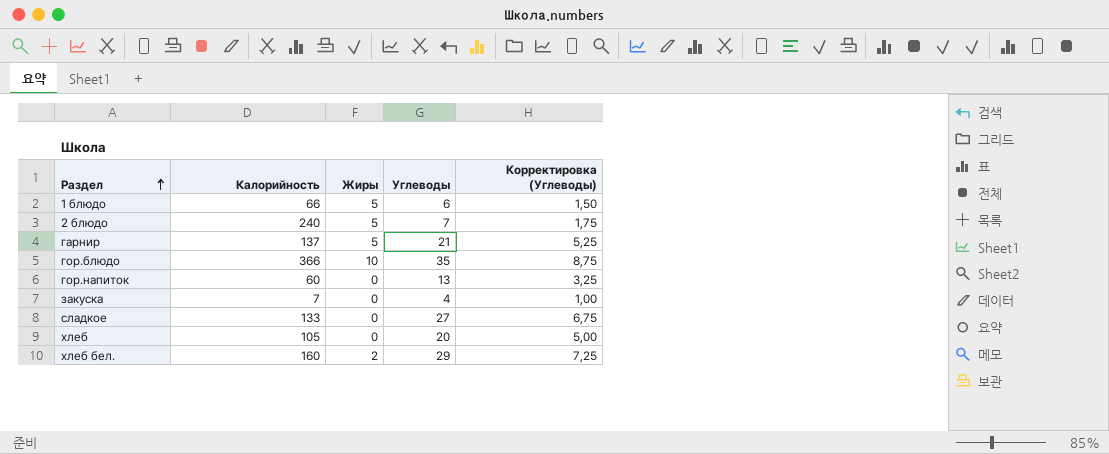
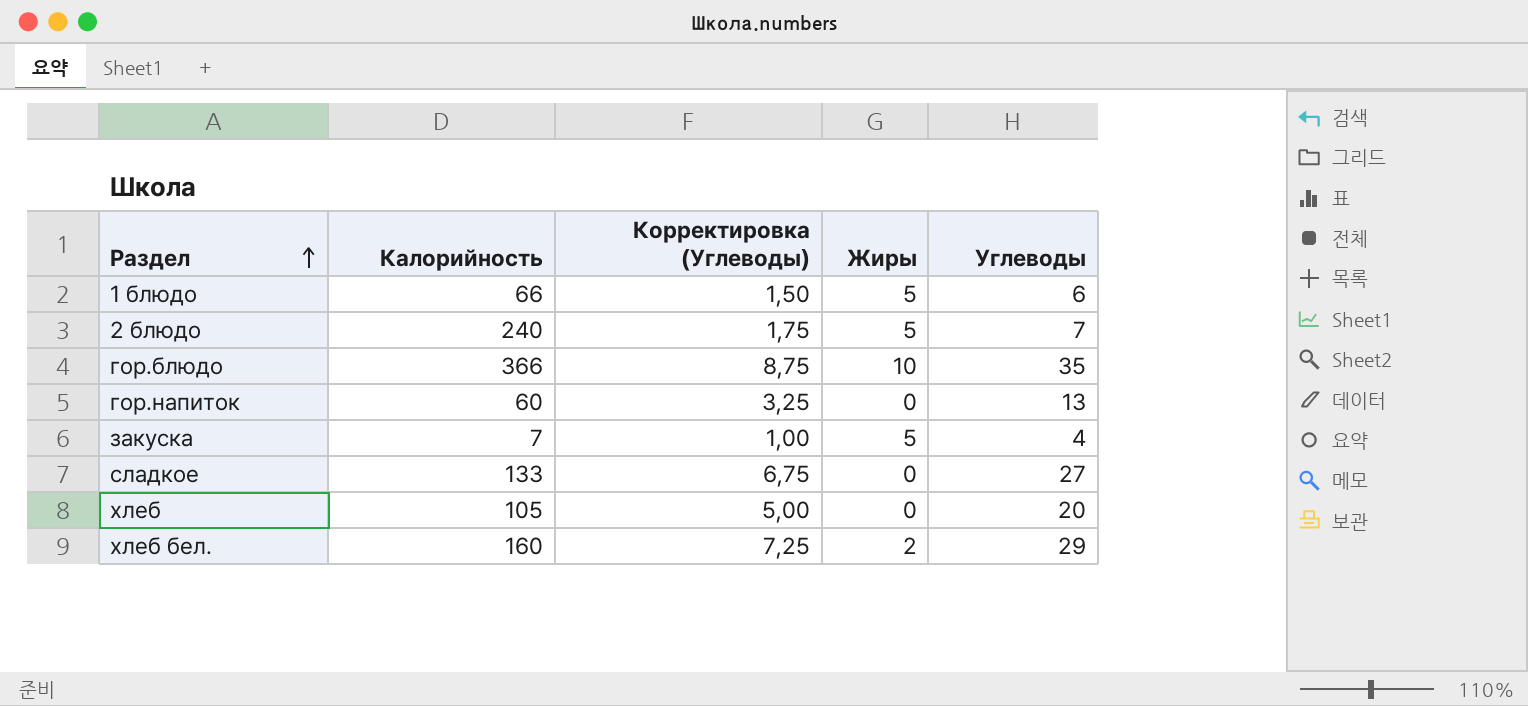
column Корректировка (Углеводы) | position: 5 -> 3
row гарнир: 137 | 5 | 21 | 5,25 -> none
закуска | Жиры: 0 -> 5

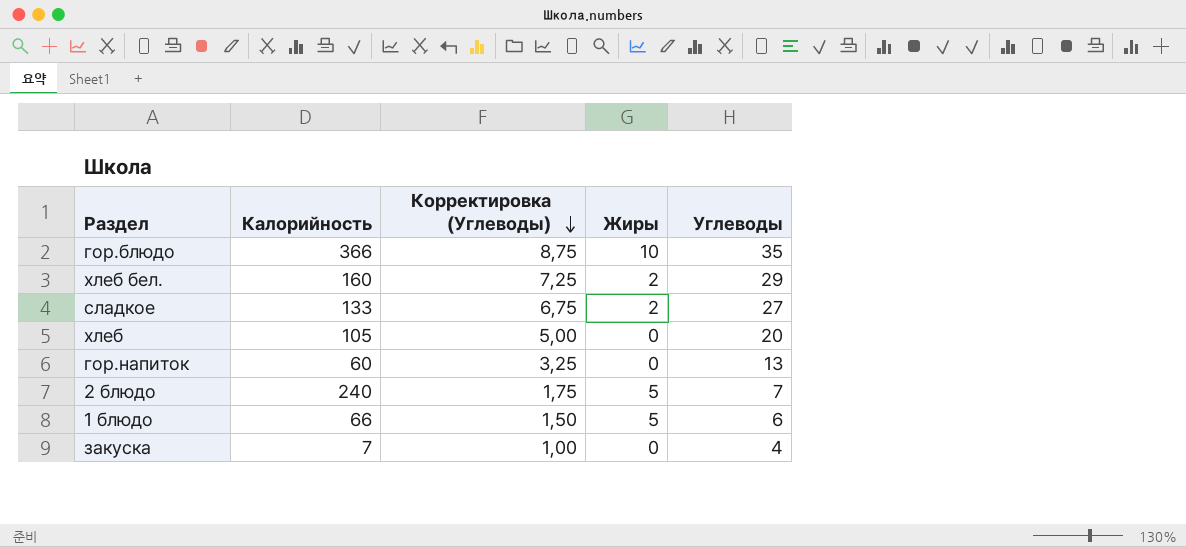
row order: Раздел ascending -> Корректировка (Углеводы) descending
сладкое | Жиры: 0 -> 2
закуска | Жиры: 5 -> 0

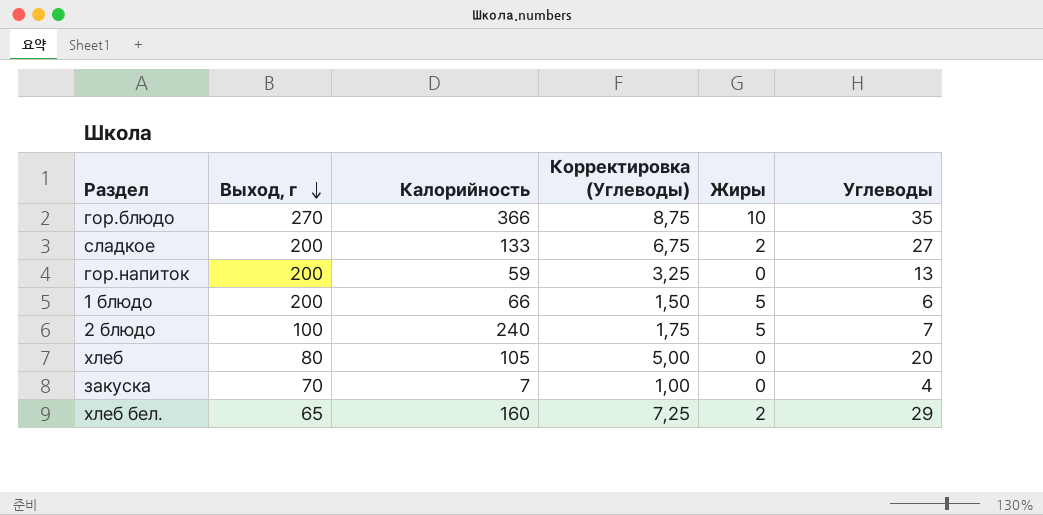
row order: Корректировка (Углеводы) descending -> Выход, г descending
column Выход, г | position: none -> 2
гор.напиток | Калорийность: 60 -> 59

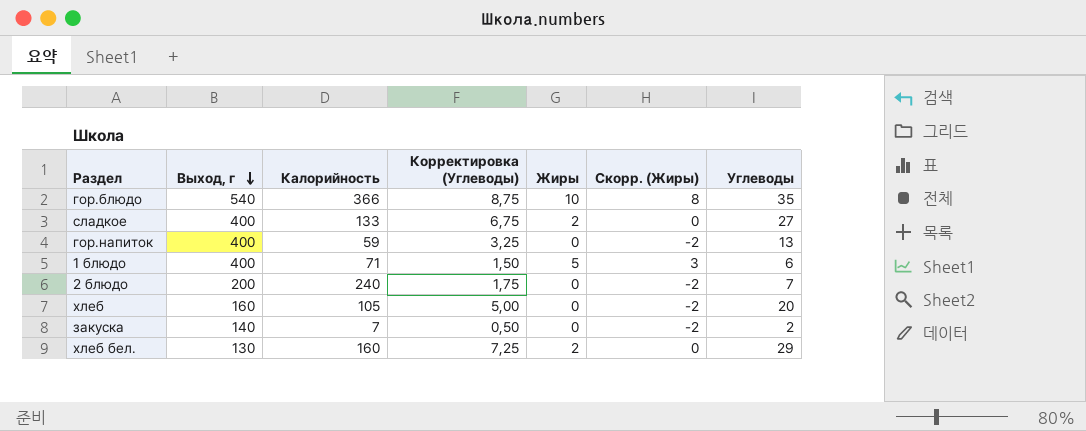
column Скорр. (Жиры) | formula: none -> [Жиры] - 2
гор.блюдо | Выход, г: 270 -> 540
сладкое | Выход, г: 200 -> 400
гор.напиток | Выход, г: 200 -> 400
1 блюдо | Выход, г: 200 -> 400
1 блюдо | Калорийность: 66 -> 71
2 блюдо | Выход, г: 100 -> 200
2 блюдо | Жиры: 5 -> 0
хлеб | Выход, г: 80 -> 160
закуска | Выход, г: 70 -> 140
закуска | Корректировка (Углеводы): 1,00 -> 0,50
закуска | Углеводы: 4 -> 2
хлеб бел. | Выход, г: 65 -> 130

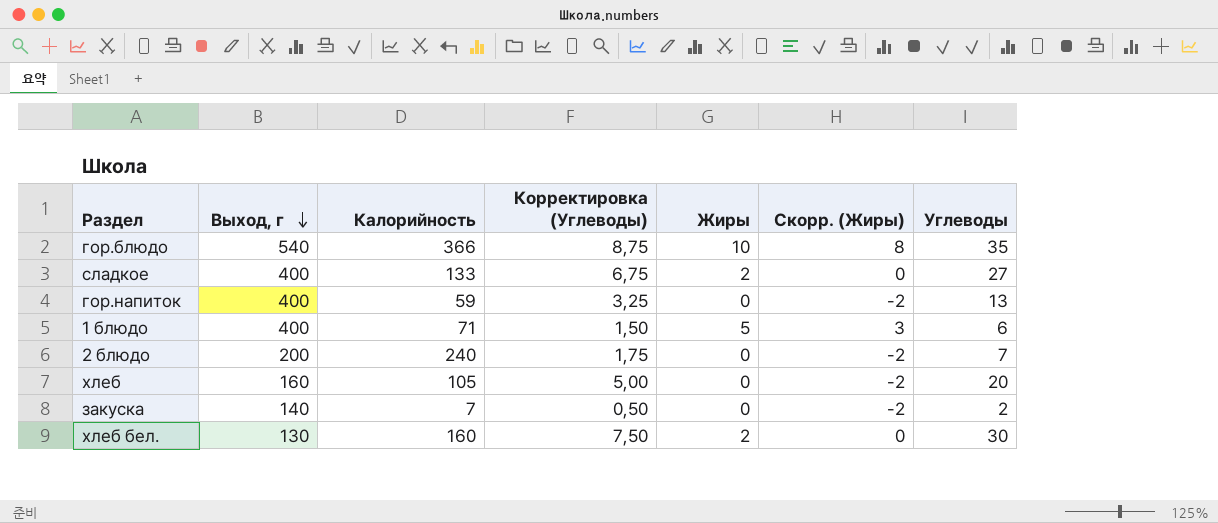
хлеб бел. | Корректировка (Углеводы): 7,25 -> 7,50
хлеб бел. | Углеводы: 29 -> 30

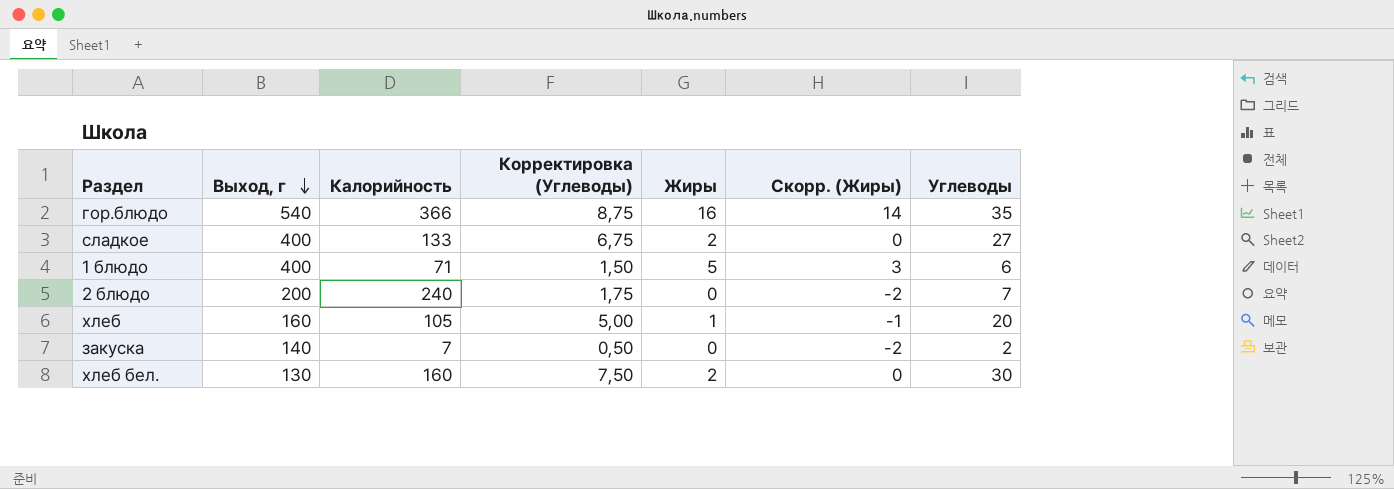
row гор.напиток: 400 | 59 | 3,25 | 0 | -2 | 13 -> none
гор.блюдо | Жиры: 10 -> 16
гор.блюдо | Скорр. (Жиры): 8 -> 14
хлеб | Жиры: 0 -> 1
хлеб | Скорр. (Жиры): -2 -> -1

